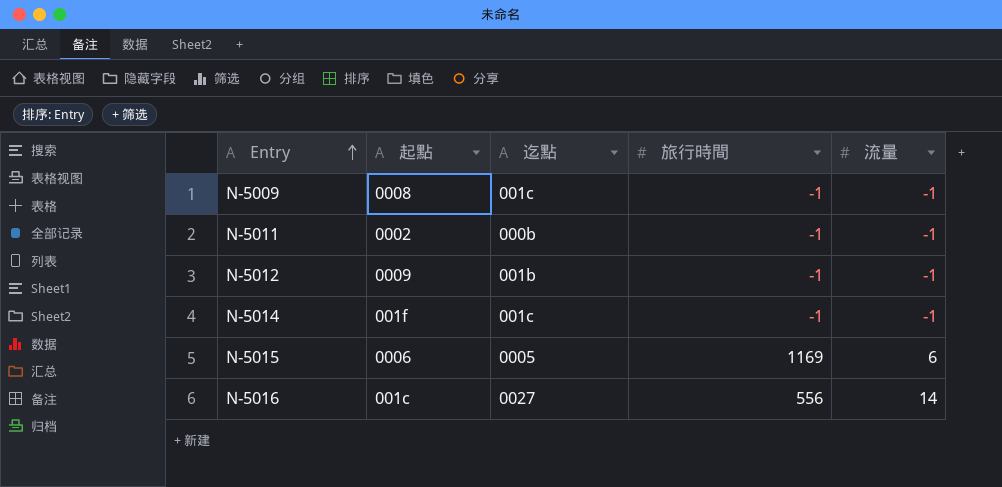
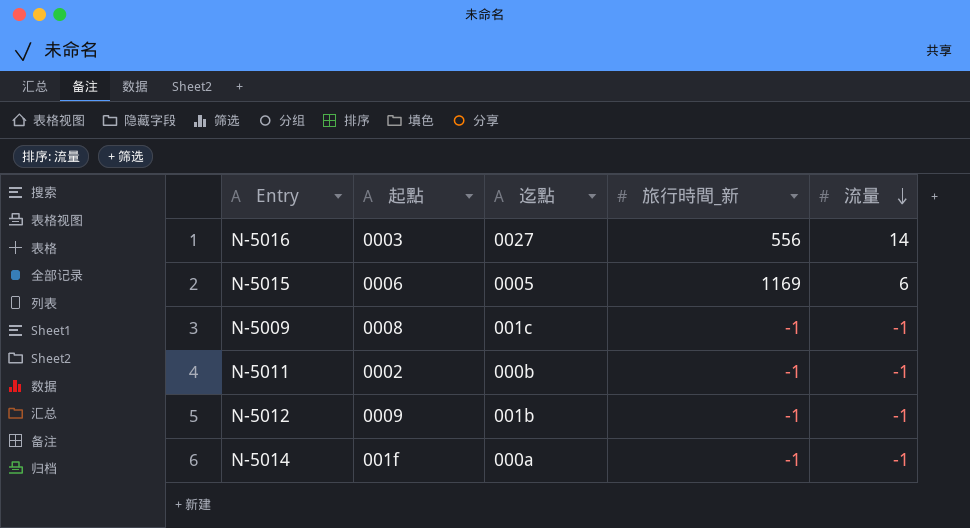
row order: Entry ascending -> 流量 descending
column name: 旅行時間 -> 旅行時間_新
N-5016 | 起點: 001c -> 0003
N-5014 | 迄點: 001c -> 000a

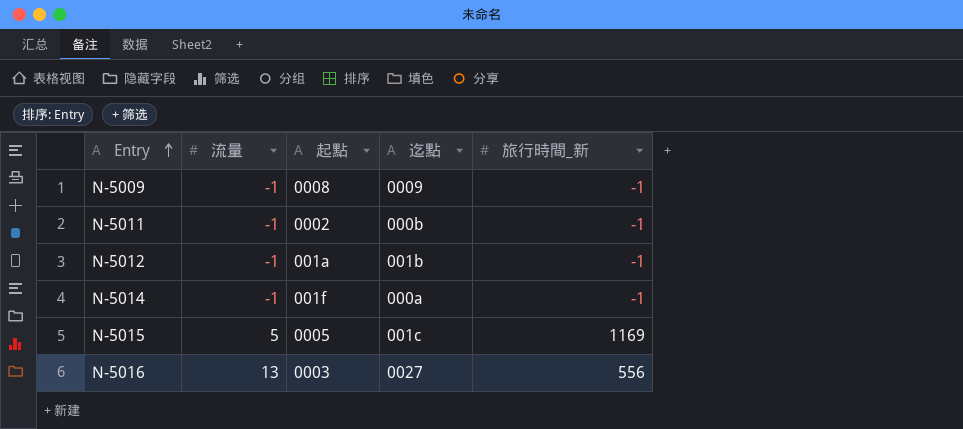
row order: 流量 descending -> Entry ascending
column 流量 | position: 5 -> 2
N-5009 | 迄點: 001c -> 0009
N-5012 | 起點: 0009 -> 001a
N-5015 | 流量: 6 -> 5
N-5015 | 起點: 0006 -> 0005
N-5015 | 迄點: 0005 -> 001c
N-5016 | 流量: 14 -> 13

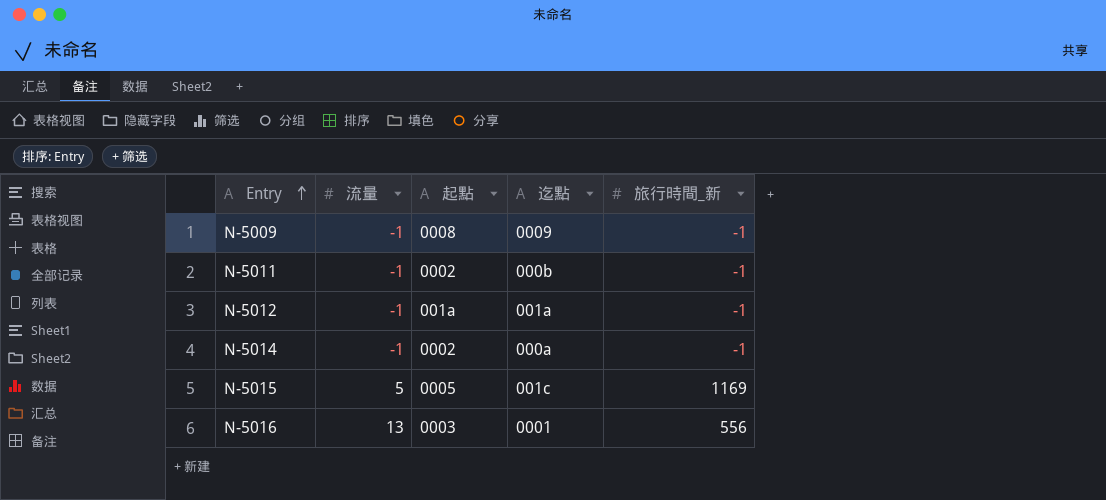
N-5012 | 迄點: 001b -> 001a
N-5014 | 起點: 001f -> 0002
N-5016 | 迄點: 0027 -> 0001

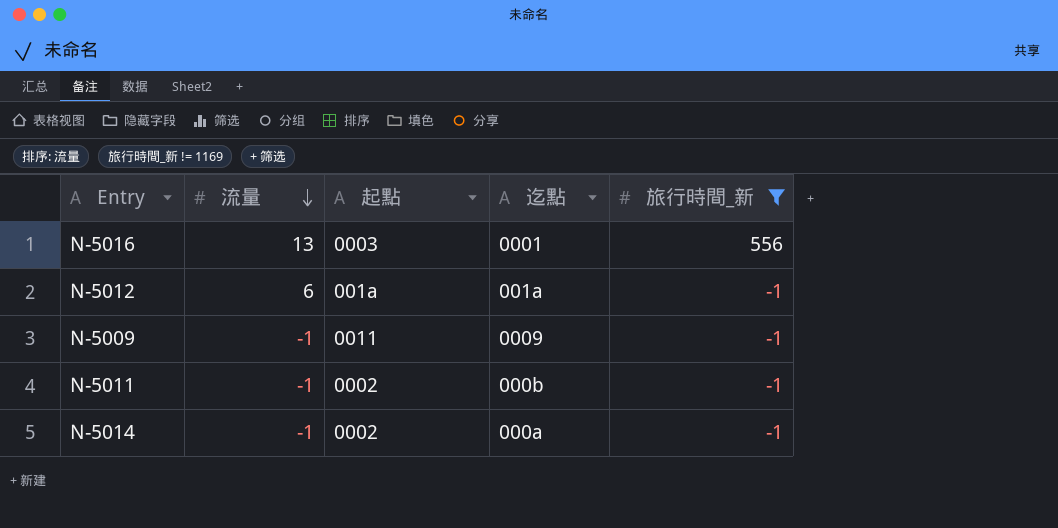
filter: none -> 旅行時間_新 != 1169
row order: Entry ascending -> 流量 descending
N-5012 | 流量: -1 -> 6
N-5009 | 起點: 0008 -> 0011

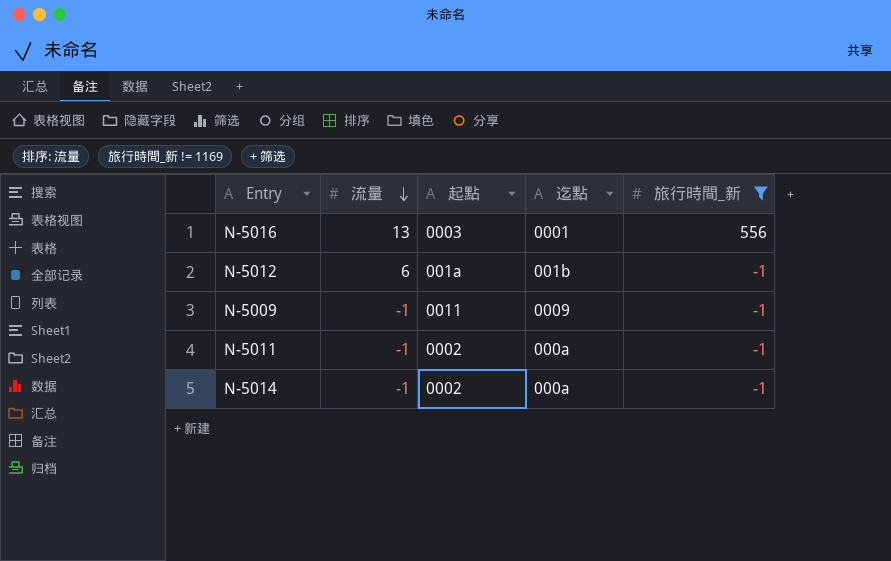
N-5012 | 迄點: 001a -> 001b
N-5011 | 迄點: 000b -> 000a

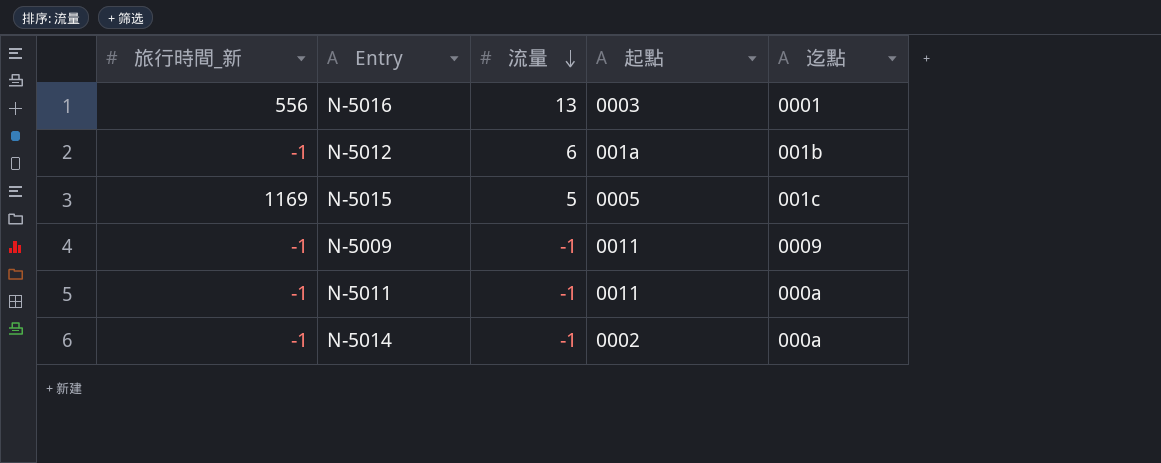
filter: 旅行時間_新 != 1169 -> none
column 旅行時間_新 | position: 5 -> 1
N-5011 | 起點: 0002 -> 0011

